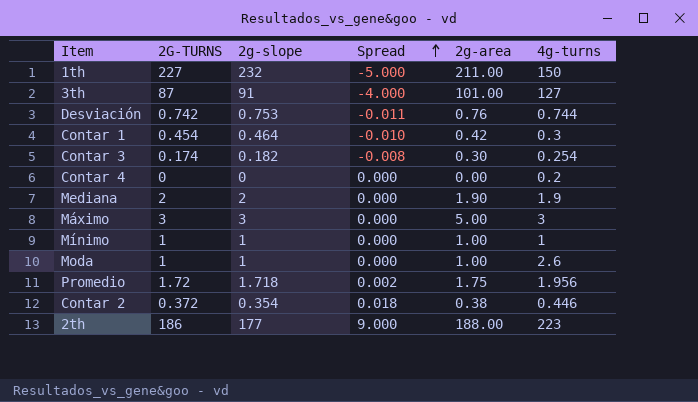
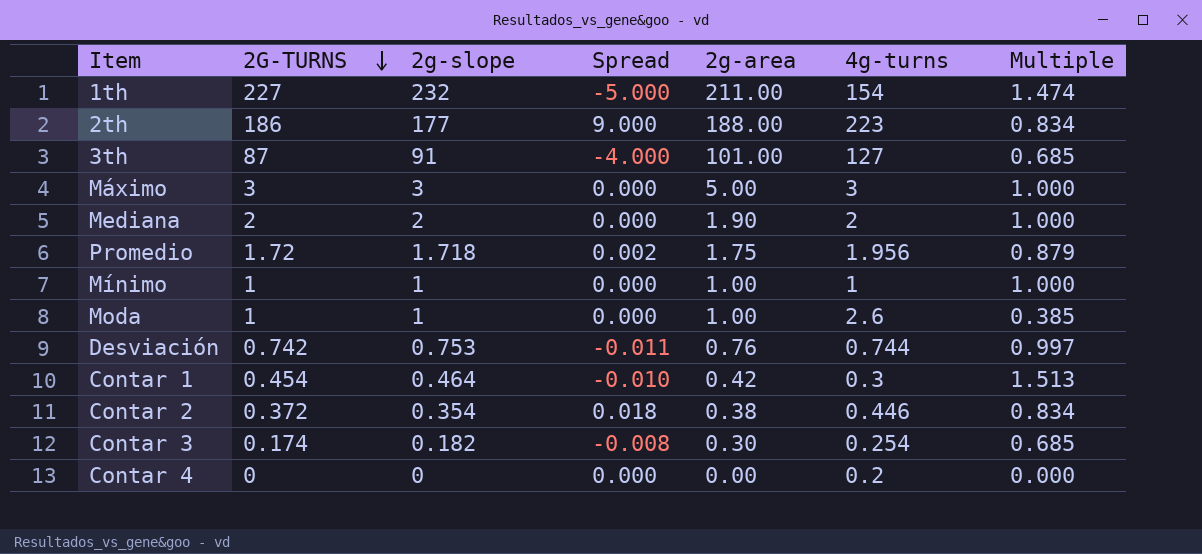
row order: Spread ascending -> 2G-TURNS descending
column Multiple | formula: none -> [2G-TURNS] / [4g-turns]
1th | 4g-turns: 150 -> 154
Mediana | 4g-turns: 1.9 -> 2

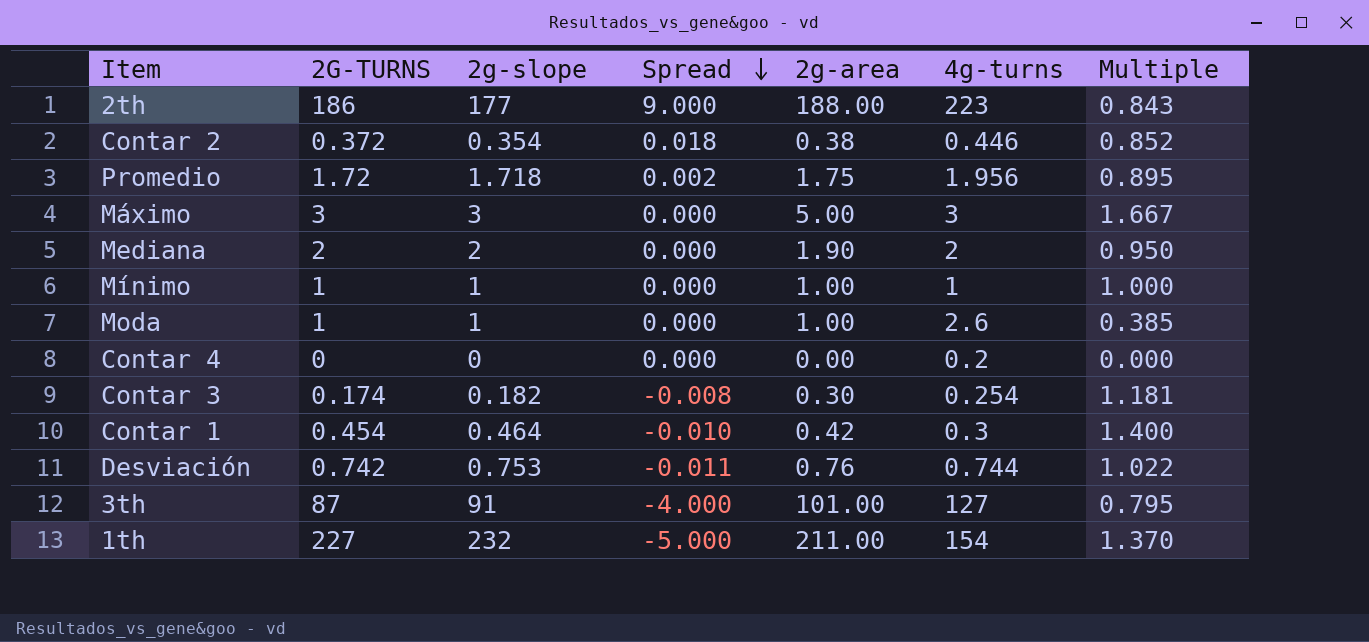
row order: 2G-TURNS descending -> Spread descending
column Multiple | formula: [2G-TURNS] / [4g-turns] -> [2g-area] / [4g-turns]

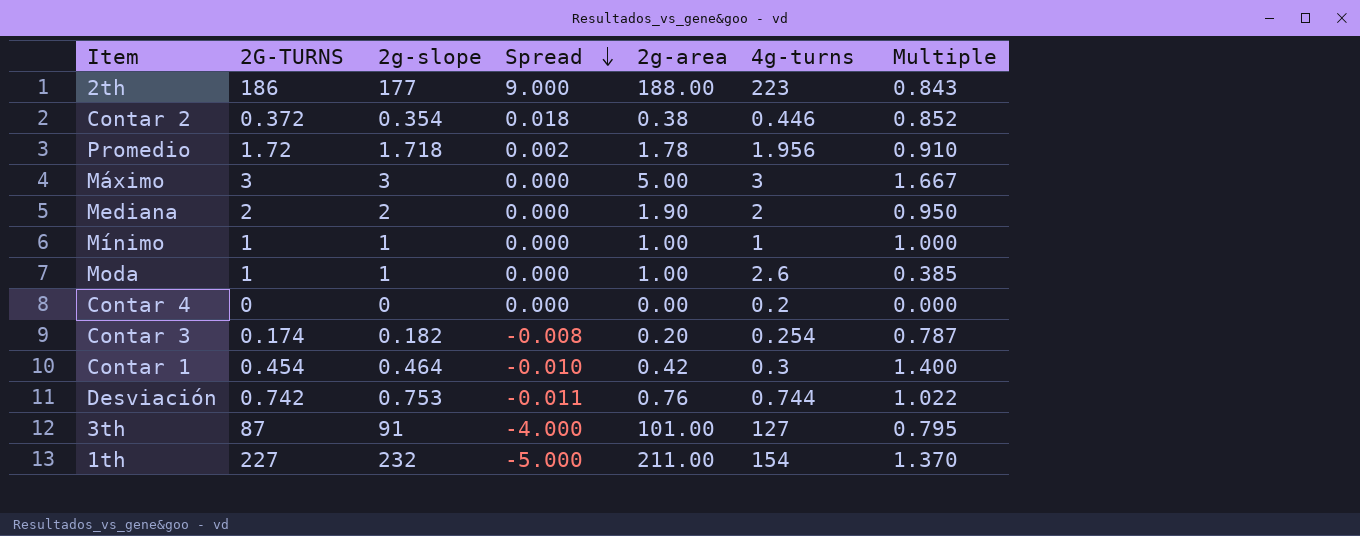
Promedio | 2g-area: 1.75 -> 1.78
Promedio | Multiple: 0.895 -> 0.910
Contar 3 | 2g-area: 0.30 -> 0.20
Contar 3 | Multiple: 1.181 -> 0.787

